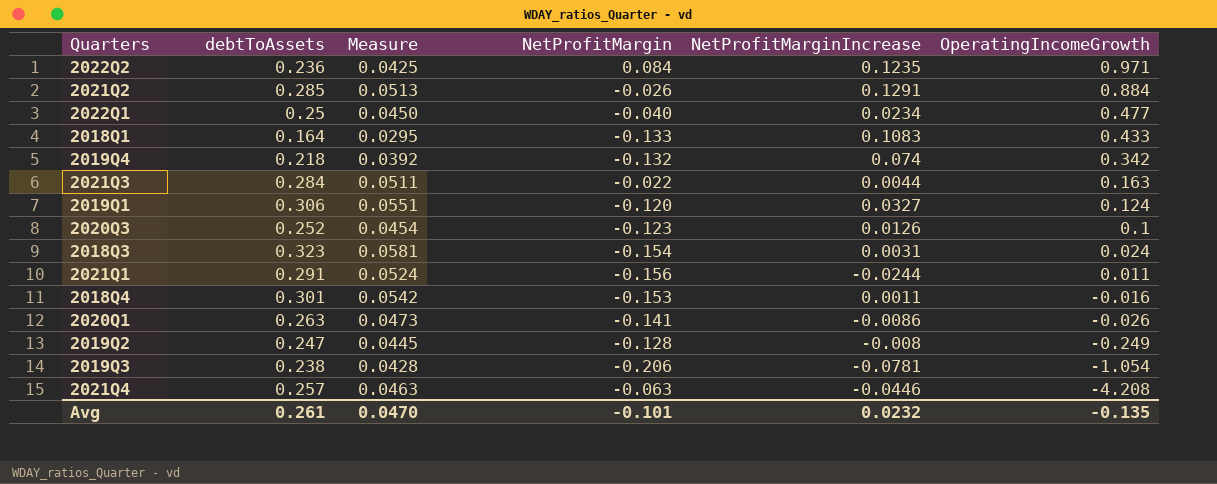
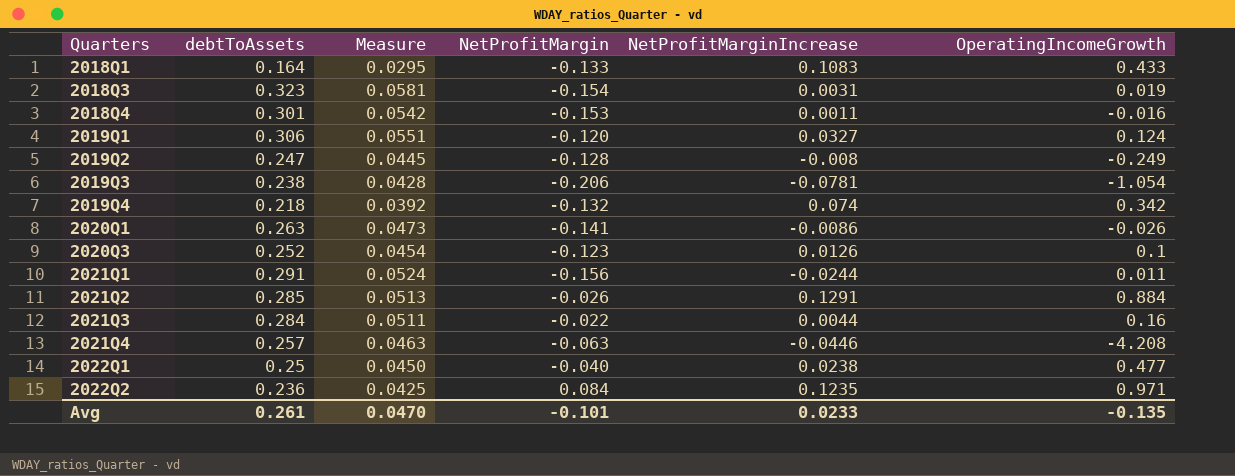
row order: OperatingIncomeGrowth descending -> Quarters ascending
2018Q3 | OperatingIncomeGrowth: 0.024 -> 0.019
2021Q3 | OperatingIncomeGrowth: 0.163 -> 0.16
2022Q1 | NetProfitMarginIncrease: 0.0234 -> 0.0238
Avg | NetProfitMarginIncrease: 0.0232 -> 0.0233

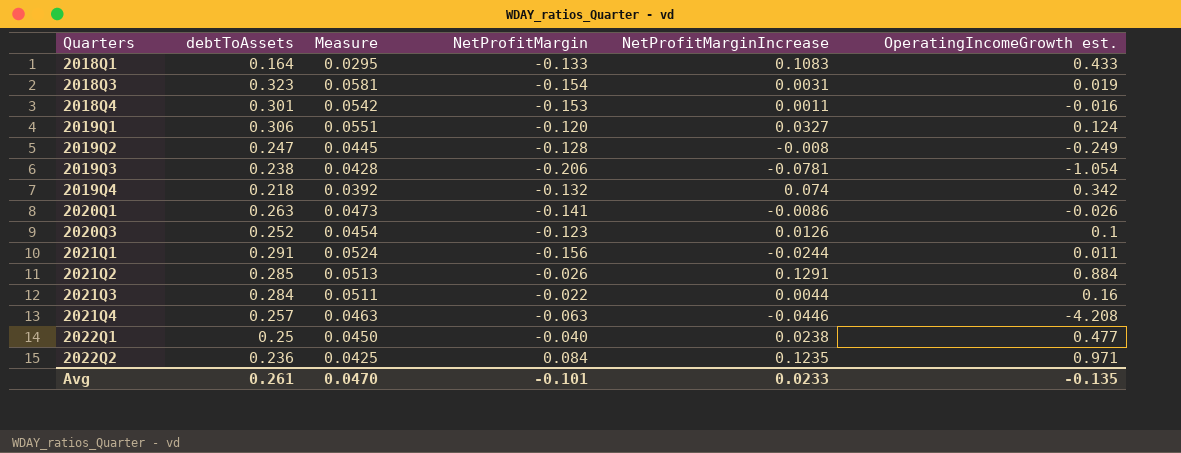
column name: OperatingIncomeGrowth -> OperatingIncomeGrowth est.

